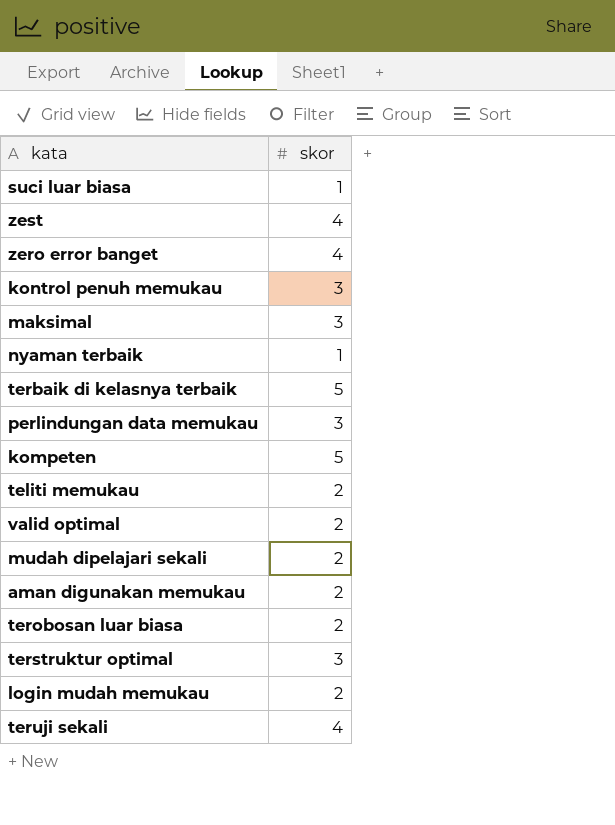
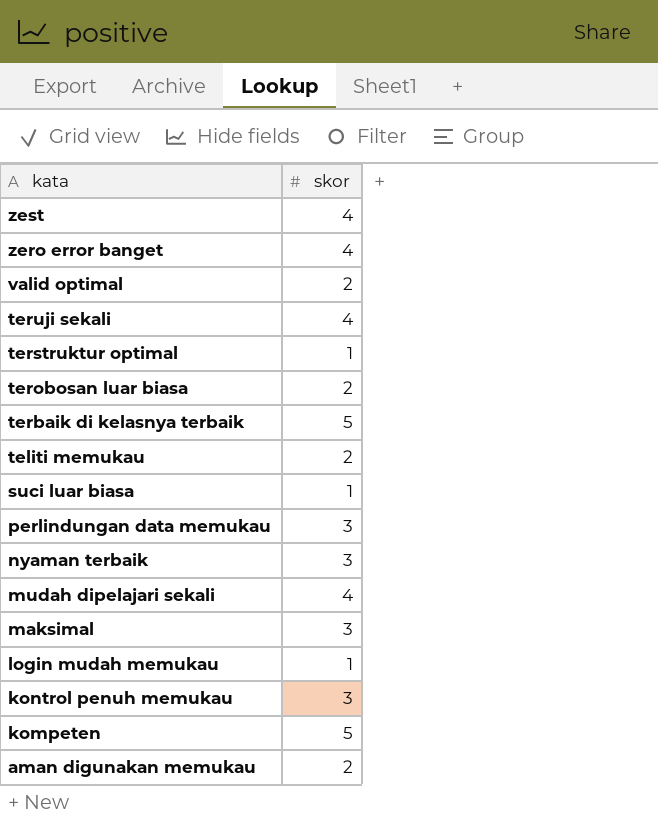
row order: none -> kata descending
terstruktur optimal | skor: 3 -> 1
nyaman terbaik | skor: 1 -> 3
mudah dipelajari sekali | skor: 2 -> 4
login mudah memukau | skor: 2 -> 1

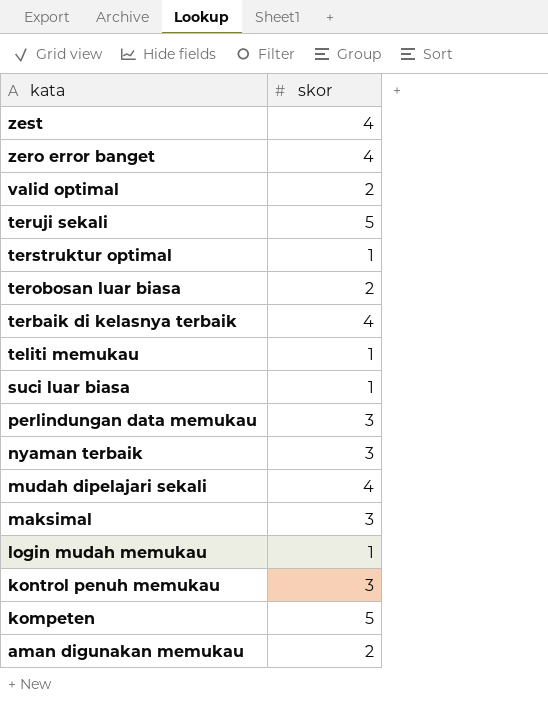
teruji sekali | skor: 4 -> 5
terbaik di kelasnya terbaik | skor: 5 -> 4
teliti memukau | skor: 2 -> 1

